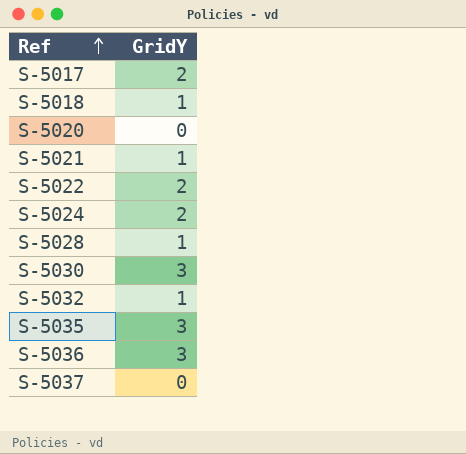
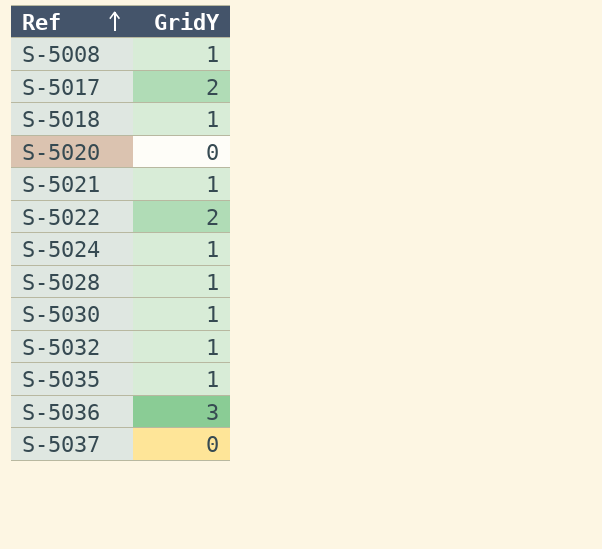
row S-5008: none -> 1
S-5024 | GridY: 2 -> 1
S-5030 | GridY: 3 -> 1
S-5035 | GridY: 3 -> 1

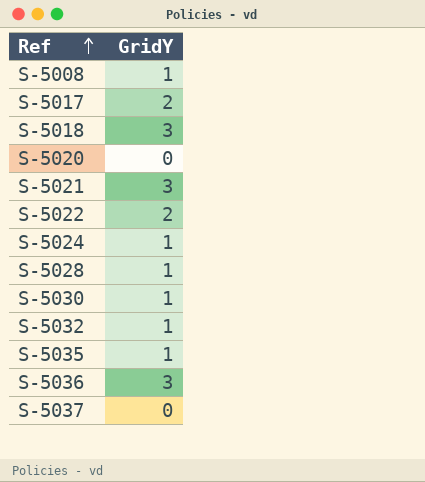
S-5018 | GridY: 1 -> 3
S-5021 | GridY: 1 -> 3

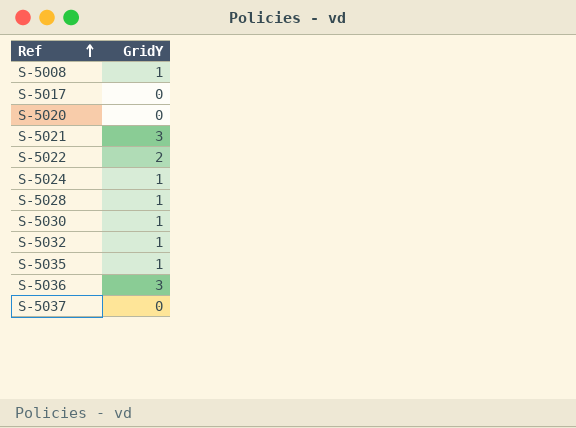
row S-5018: 3 -> none
S-5017 | GridY: 2 -> 0

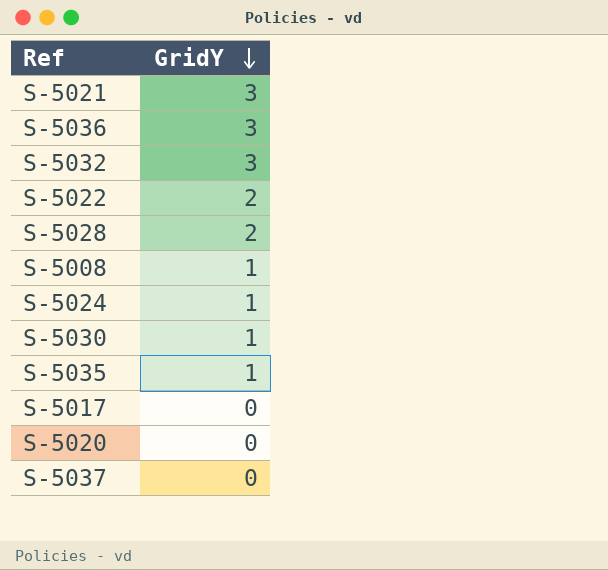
row order: Ref ascending -> GridY descending
S-5032 | GridY: 1 -> 3
S-5028 | GridY: 1 -> 2

